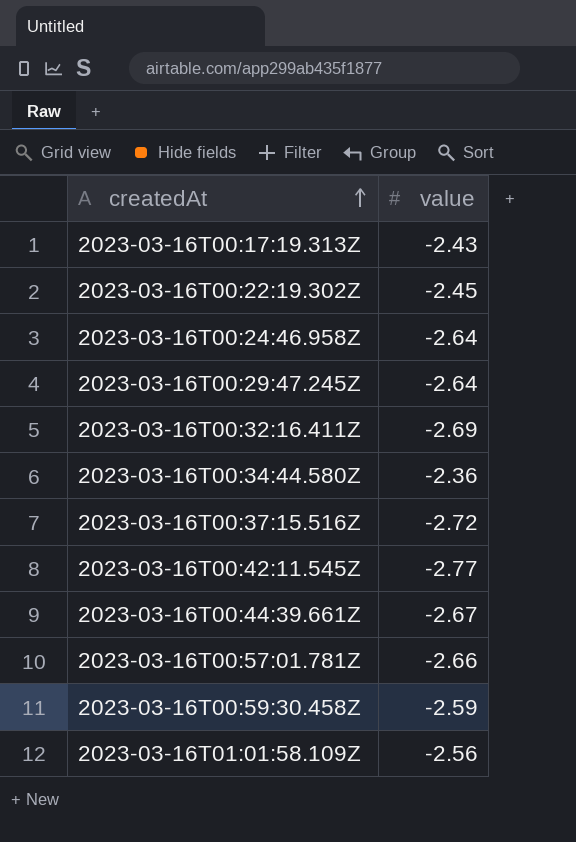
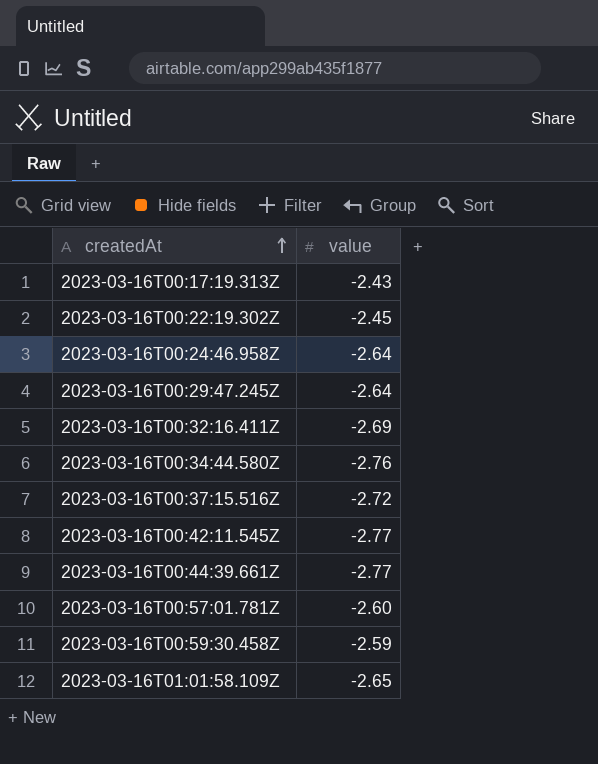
2023-03-16T00:34:44.580Z | value: -2.36 -> -2.76
2023-03-16T00:44:39.661Z | value: -2.67 -> -2.77
2023-03-16T00:57:01.781Z | value: -2.66 -> -2.60
2023-03-16T01:01:58.109Z | value: -2.56 -> -2.65

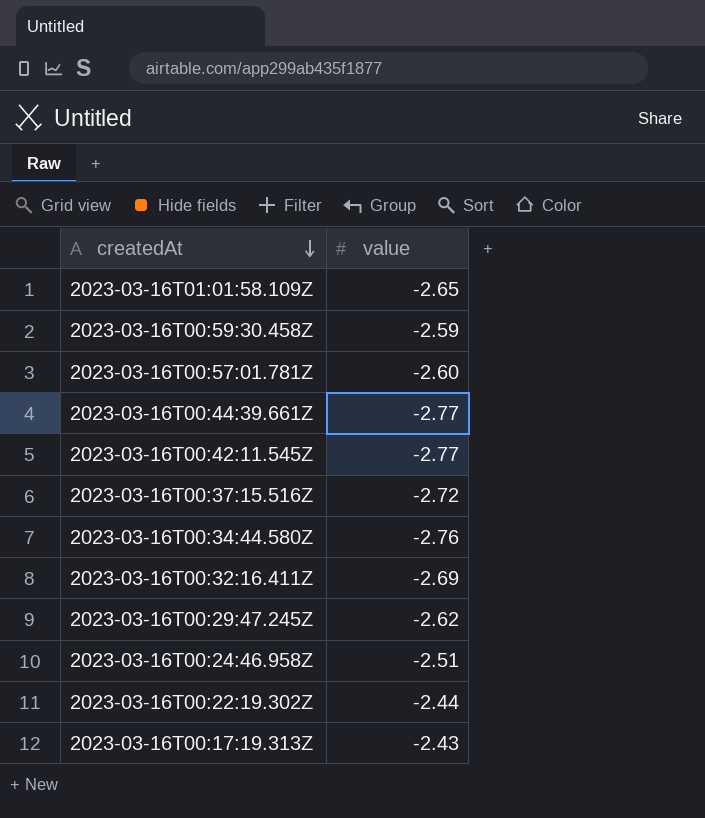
row order: createdAt ascending -> createdAt descending
2023-03-16T00:29:47.245Z | value: -2.64 -> -2.62
2023-03-16T00:24:46.958Z | value: -2.64 -> -2.51
2023-03-16T00:22:19.302Z | value: -2.45 -> -2.44

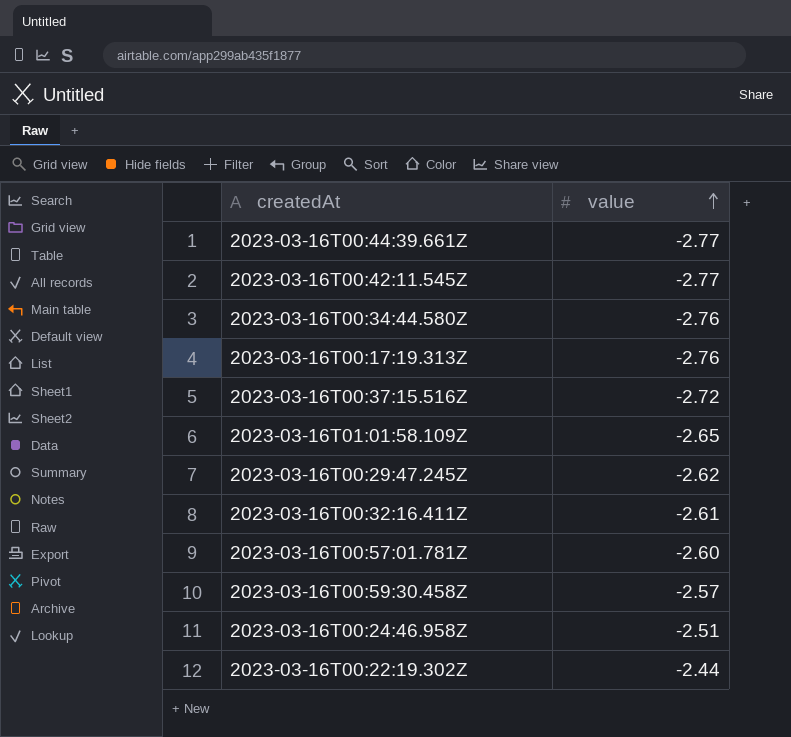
row order: createdAt descending -> value ascending
2023-03-16T00:17:19.313Z | value: -2.43 -> -2.76
2023-03-16T00:32:16.411Z | value: -2.69 -> -2.61
2023-03-16T00:59:30.458Z | value: -2.59 -> -2.57

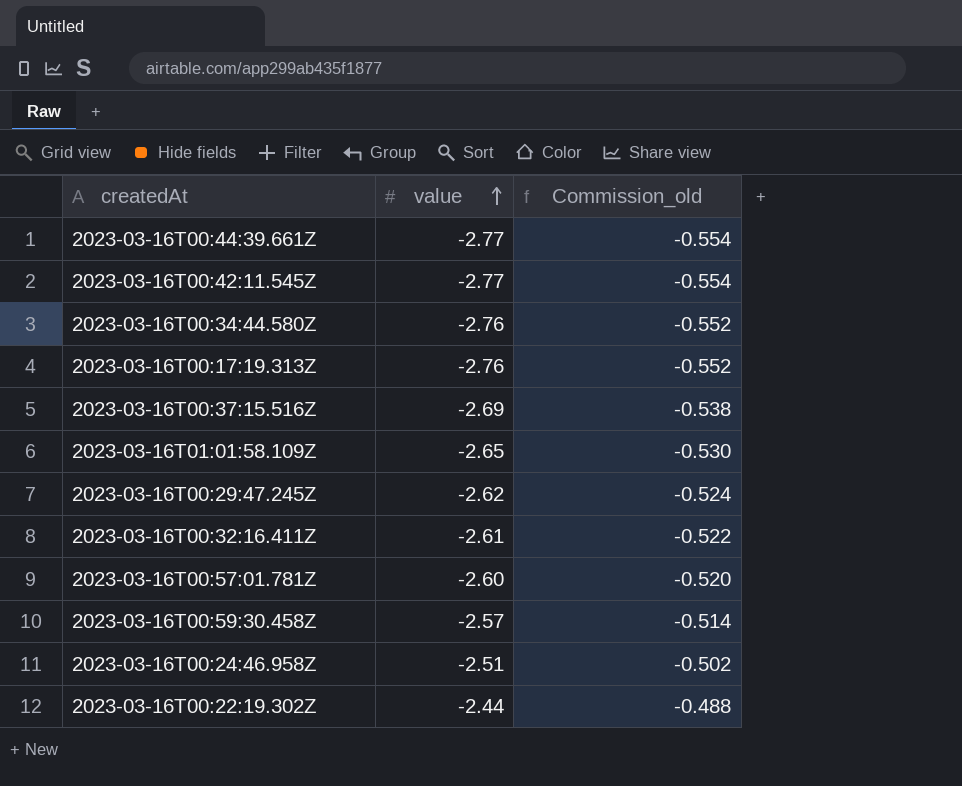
column Commission_old | formula: none -> [value] * 0.2
2023-03-16T00:37:15.516Z | value: -2.72 -> -2.69

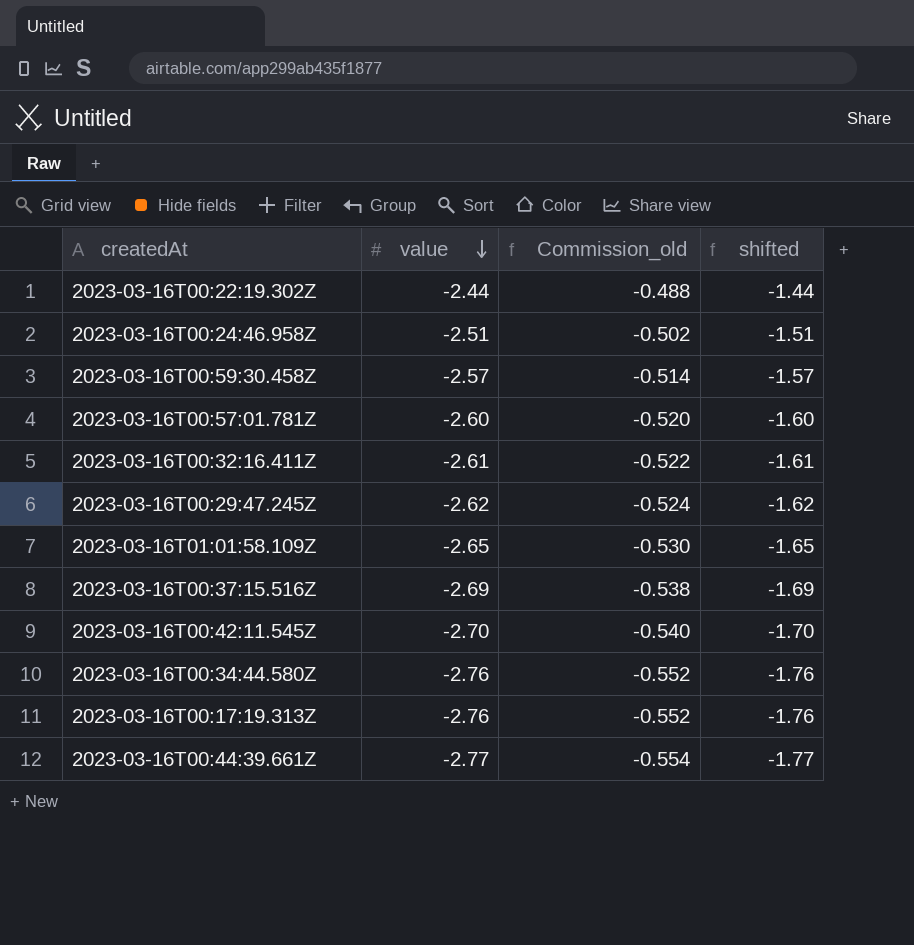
row order: value ascending -> value descending
column shifted | formula: none -> [value] + 1
2023-03-16T00:42:11.545Z | value: -2.77 -> -2.70
2023-03-16T00:42:11.545Z | Commission_old: -0.554 -> -0.540

